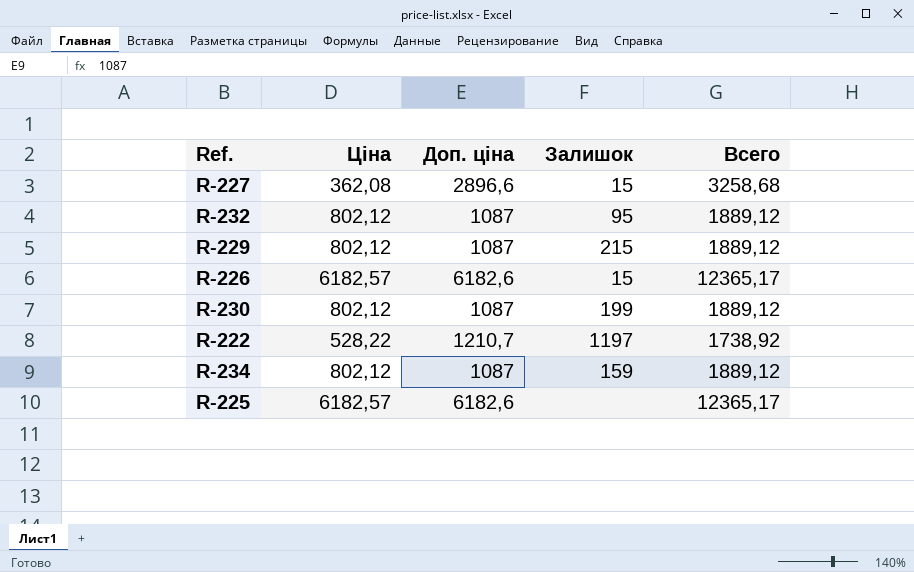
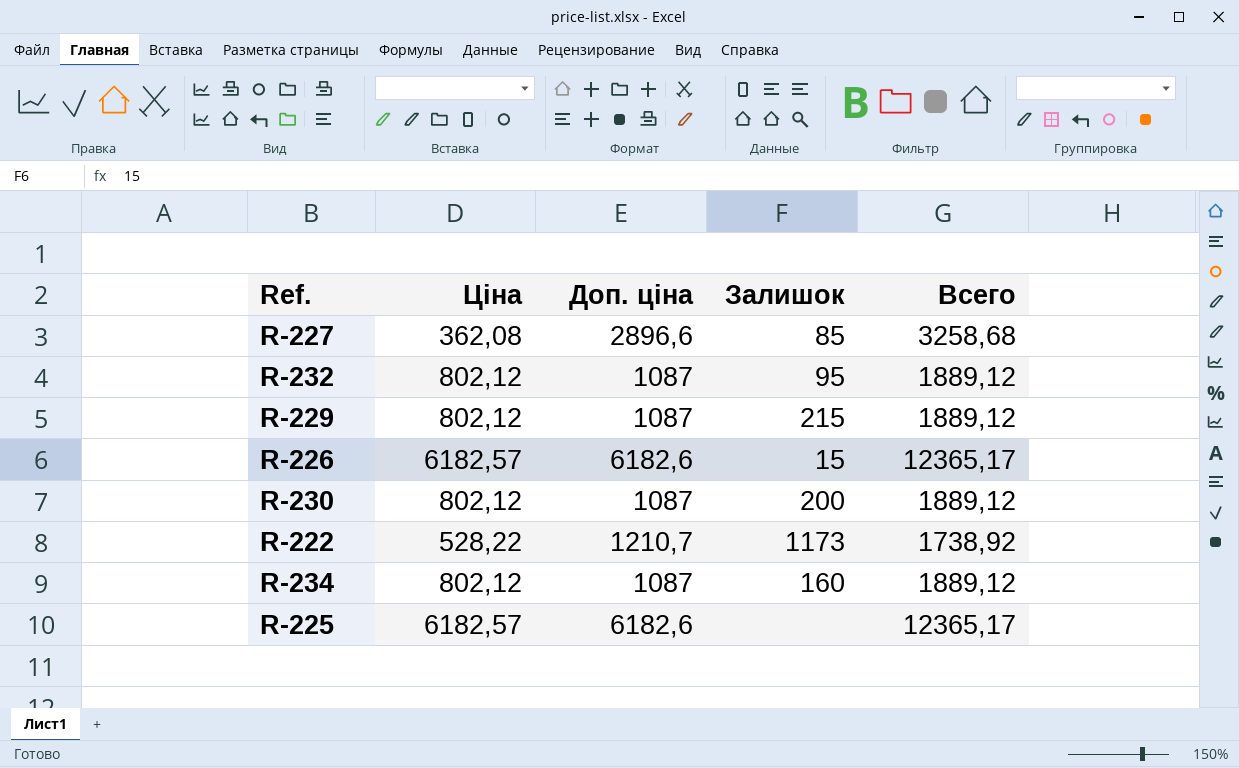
R-227 | Залишок: 15 -> 85
R-230 | Залишок: 199 -> 200
R-222 | Залишок: 1197 -> 1173
R-234 | Залишок: 159 -> 160

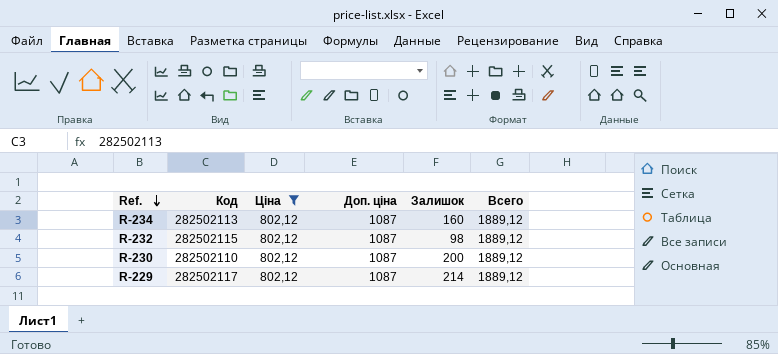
filter: none -> Ціна = 802,12
row order: none -> Ref. descending
column Код | position: none -> 2
R-232 | Залишок: 95 -> 98
R-229 | Залишок: 215 -> 214

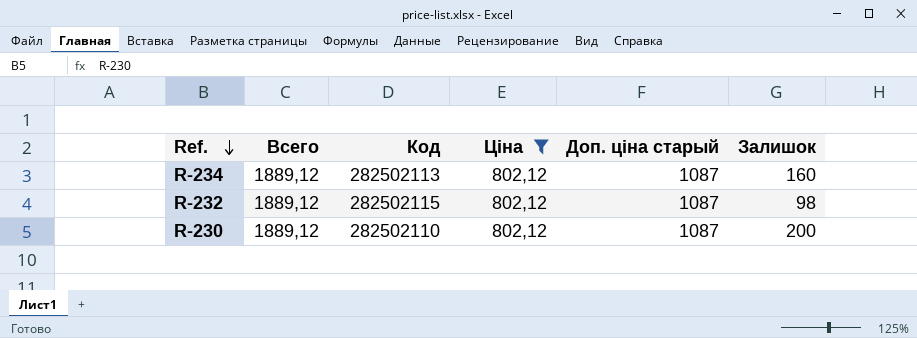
column Всего | position: 6 -> 2
column name: Доп. ціна -> Доп. ціна старый
row R-229: 282502117 | 802,12 | 1087 | 214 | 1889,12 -> none

